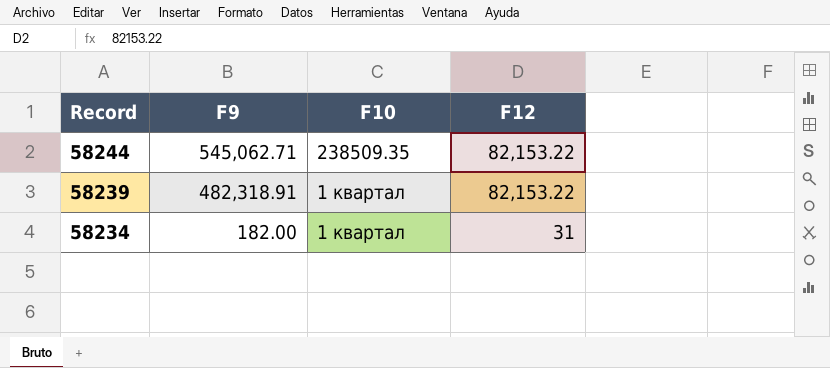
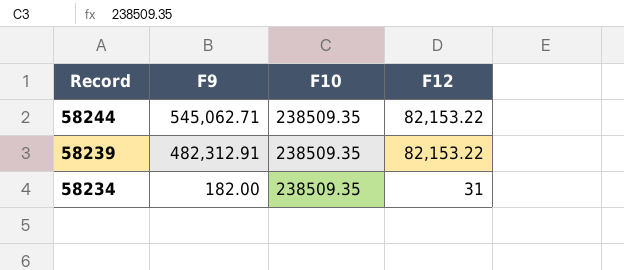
58239 | F9: 482,318.91 -> 482,312.91
58239 | F10: 1 квартал -> 238509.35
58234 | F10: 1 квартал -> 238509.35

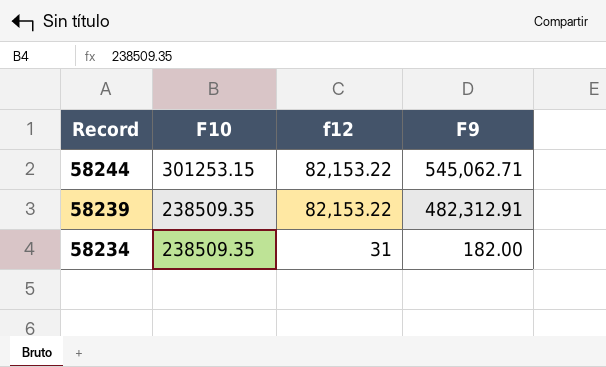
column name: F12 -> f12
column F9 | position: 2 -> 4
58244 | F10: 238509.35 -> 301253.15

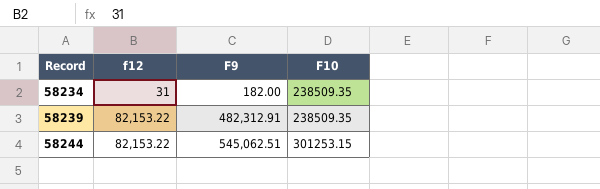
row order: Record descending -> Record ascending
column F10 | position: 2 -> 4
58244 | F9: 545,062.71 -> 545,062.51

